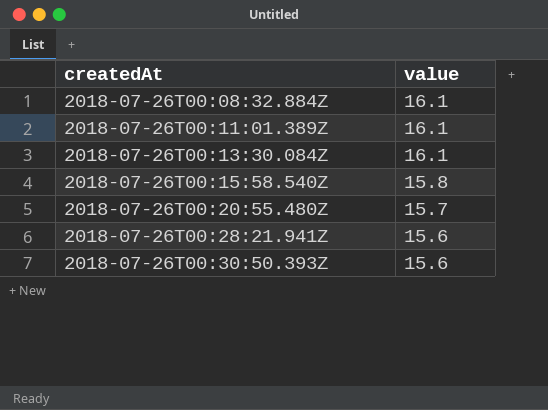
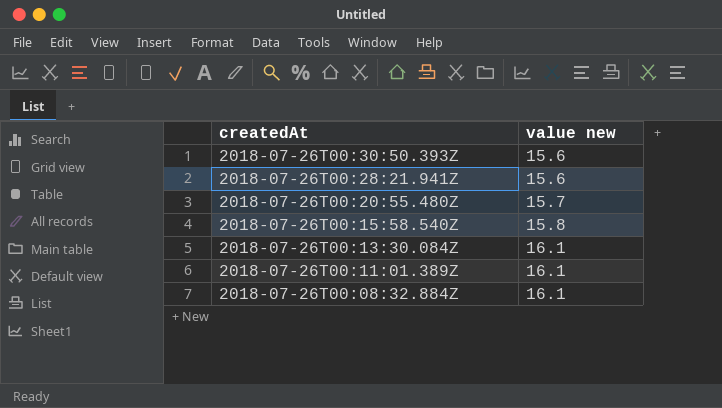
row order: createdAt ascending -> createdAt descending
column name: value -> value new

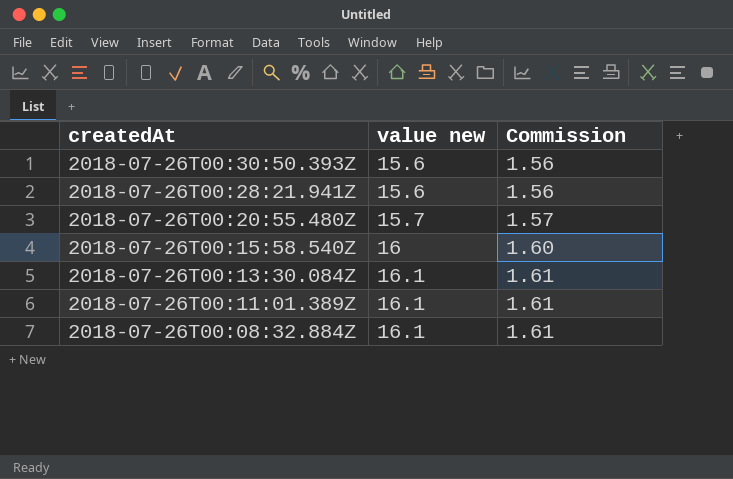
column Commission | formula: none -> [value new] * 0.1
2018-07-26T00:15:58.540Z | value new: 15.8 -> 16

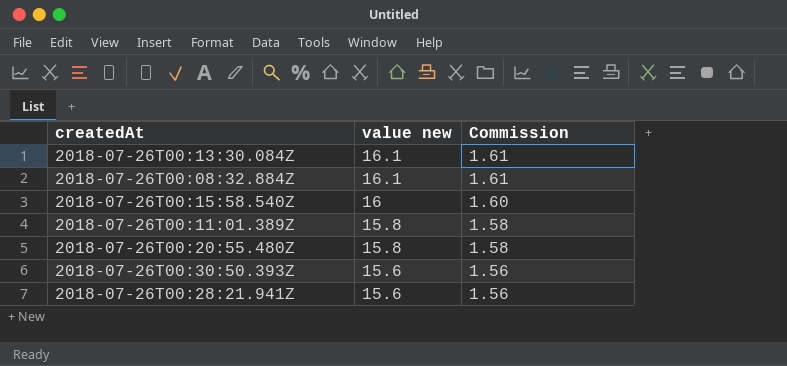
row order: createdAt descending -> value new descending
2018-07-26T00:11:01.389Z | value new: 16.1 -> 15.8
2018-07-26T00:11:01.389Z | Commission: 1.61 -> 1.58
2018-07-26T00:20:55.480Z | value new: 15.7 -> 15.8
2018-07-26T00:20:55.480Z | Commission: 1.57 -> 1.58

